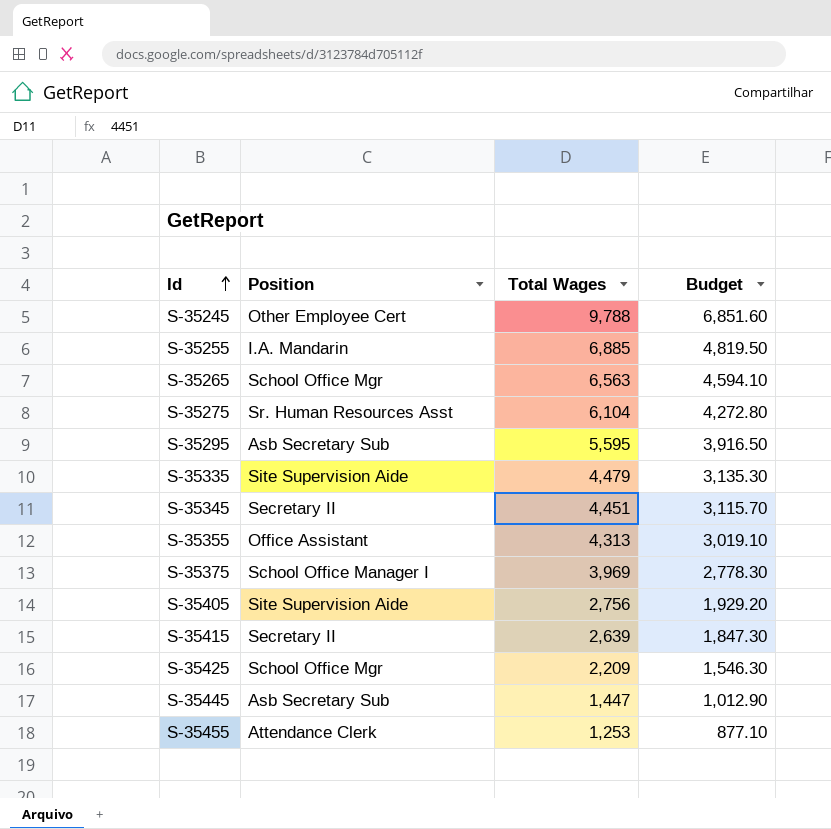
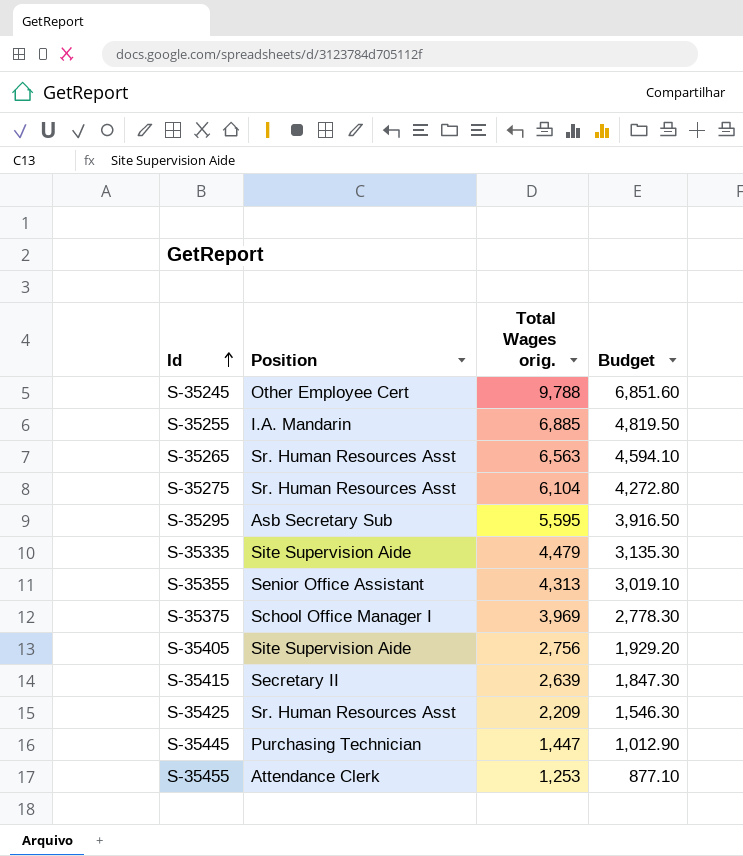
column name: Total Wages -> Total Wages orig.
row S-35345: Secretary II | 4,451 | 3,115.70 -> none
S-35265 | Position: School Office Mgr -> Sr. Human Resources Asst
S-35355 | Position: Office Assistant -> Senior Office Assistant
S-35425 | Position: School Office Mgr -> Sr. Human Resources Asst
S-35445 | Position: Asb Secretary Sub -> Purchasing Technician

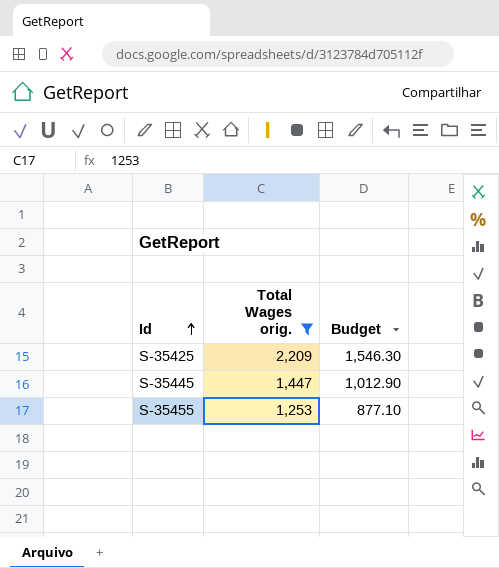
filter: none -> Total Wages orig. <= 2,209
column Position | position: 2 -> none

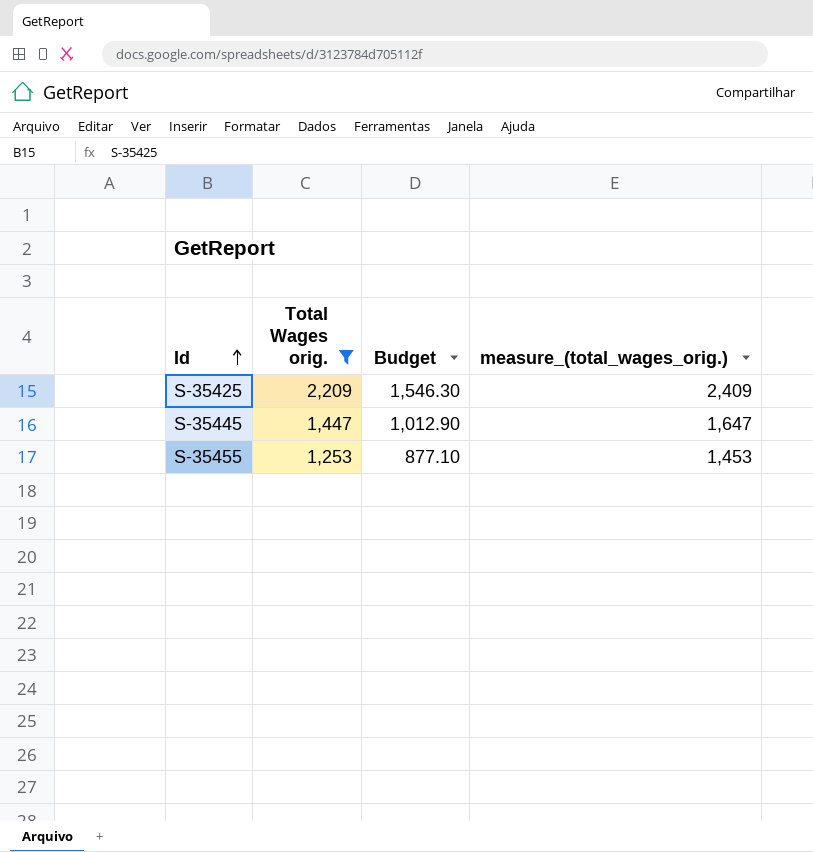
column measure_(total_wages_orig.) | formula: none -> [Total Wages orig.] + 200

